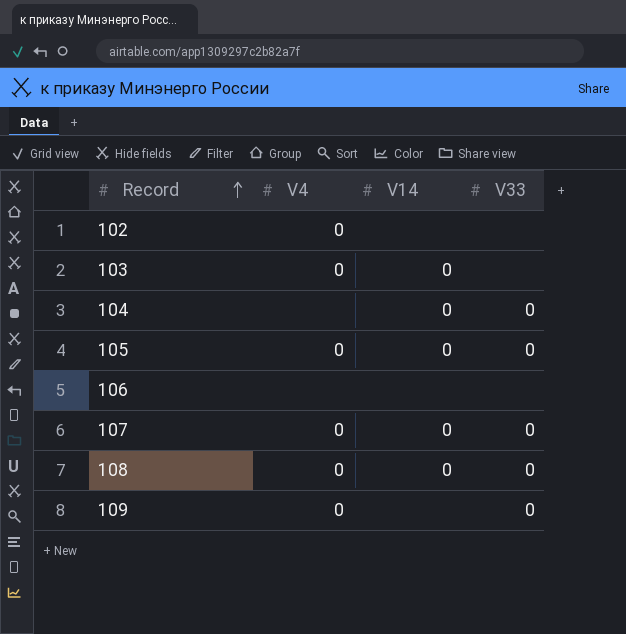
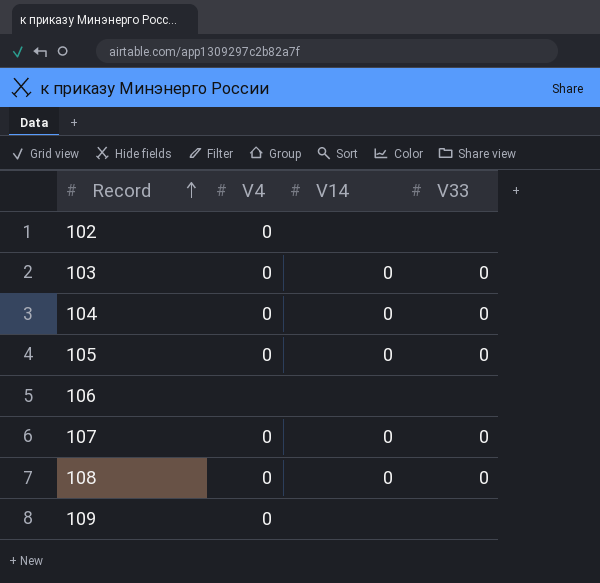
103 | V33: none -> 0
104 | V4: none -> 0
109 | V33: 0 -> none

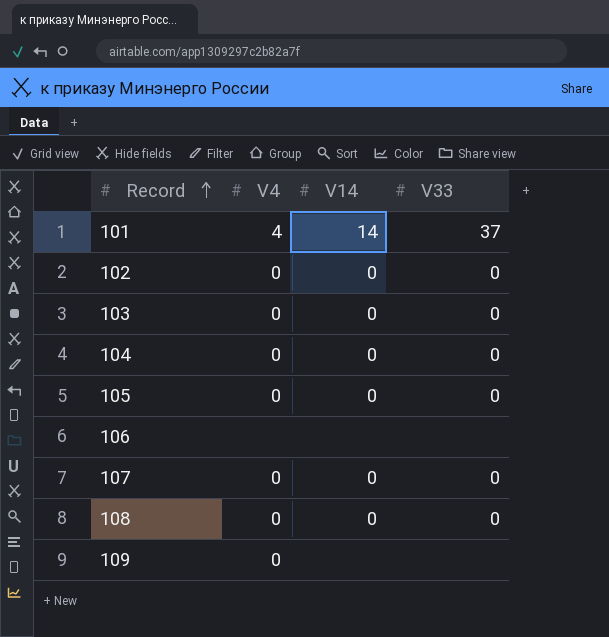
row 101: none -> 4 | 14 | 37
102 | V14: none -> 0
102 | V33: none -> 0

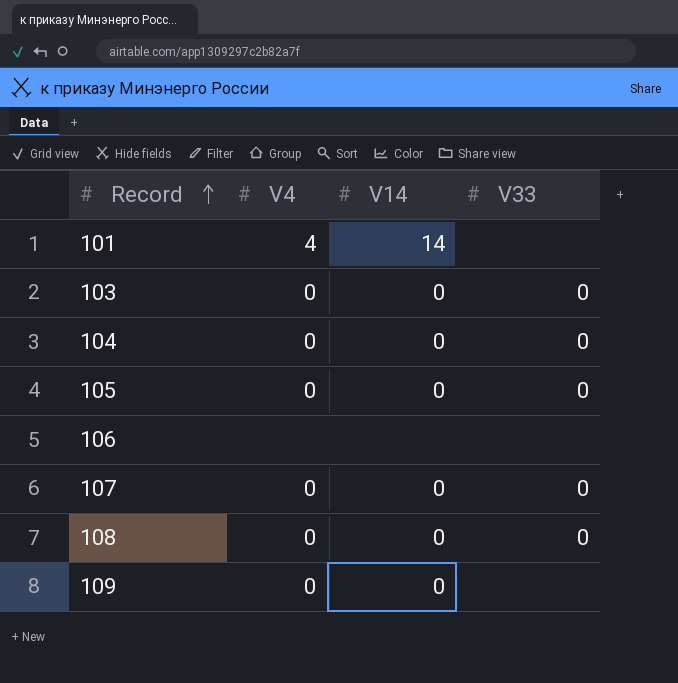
row 102: 0 | 0 | 0 -> none
101 | V33: 37 -> none
109 | V14: none -> 0

